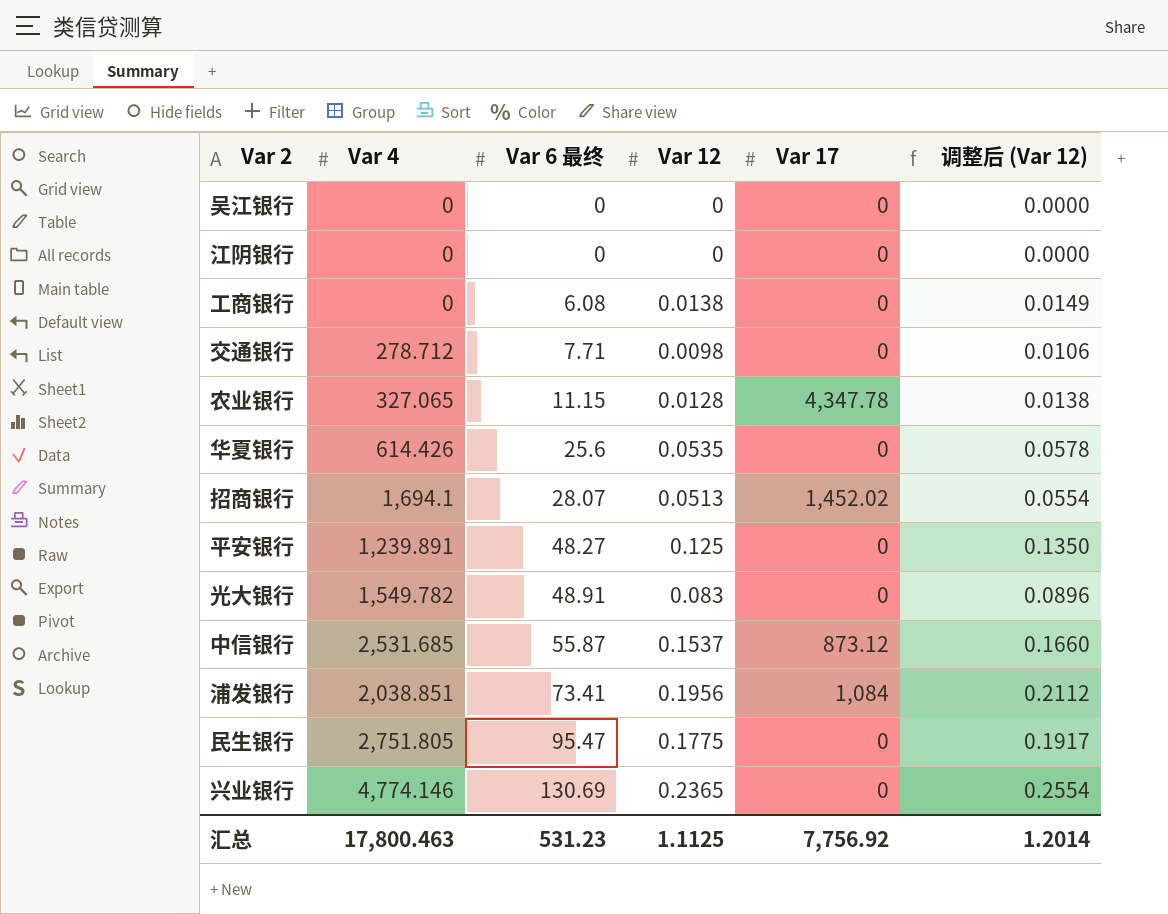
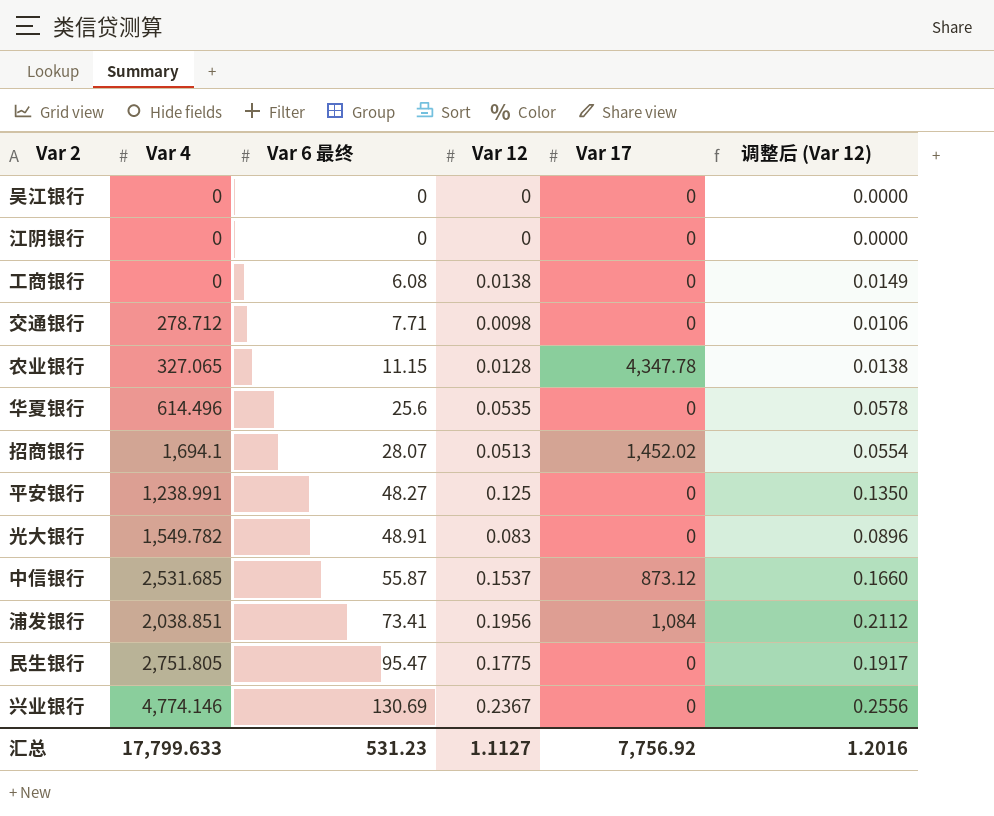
华夏银行 | Var 4: 614.426 -> 614.496
平安银行 | Var 4: 1,239.891 -> 1,238.991
兴业银行 | Var 12: 0.2365 -> 0.2367
兴业银行 | 调整后 (Var 12): 0.2554 -> 0.2556
汇总 | Var 4: 17,800.463 -> 17,799.633
汇总 | Var 12: 1.1125 -> 1.1127
汇总 | 调整后 (Var 12): 1.2014 -> 1.2016

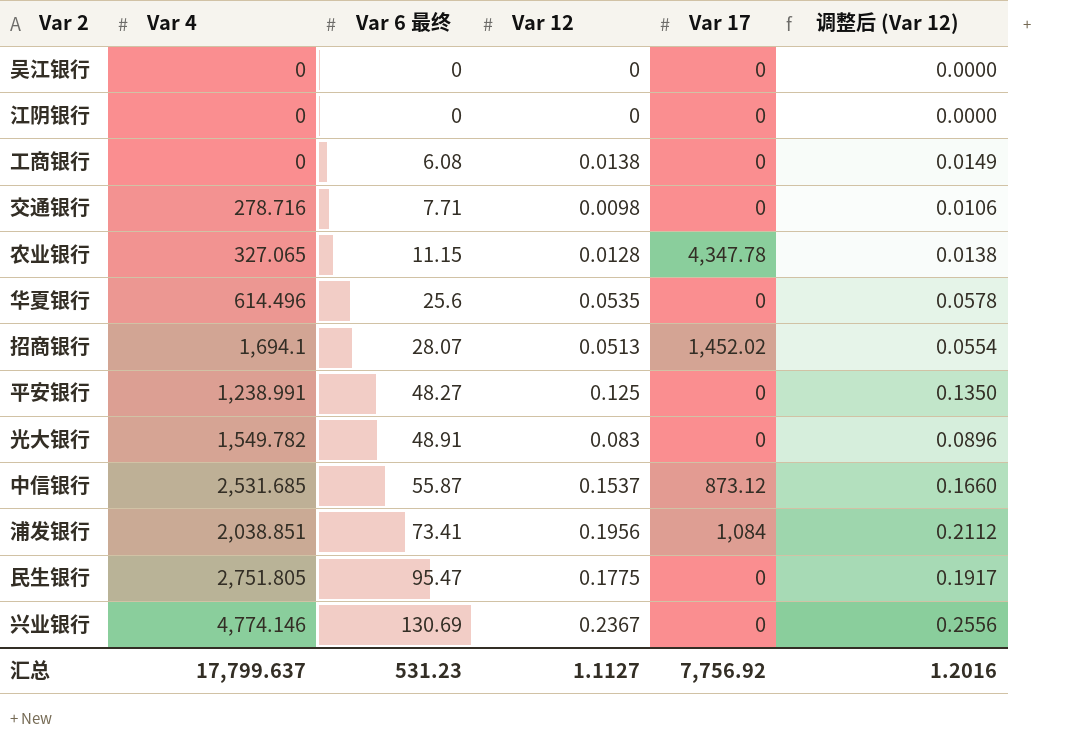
交通银行 | Var 4: 278.712 -> 278.716
汇总 | Var 4: 17,799.633 -> 17,799.637

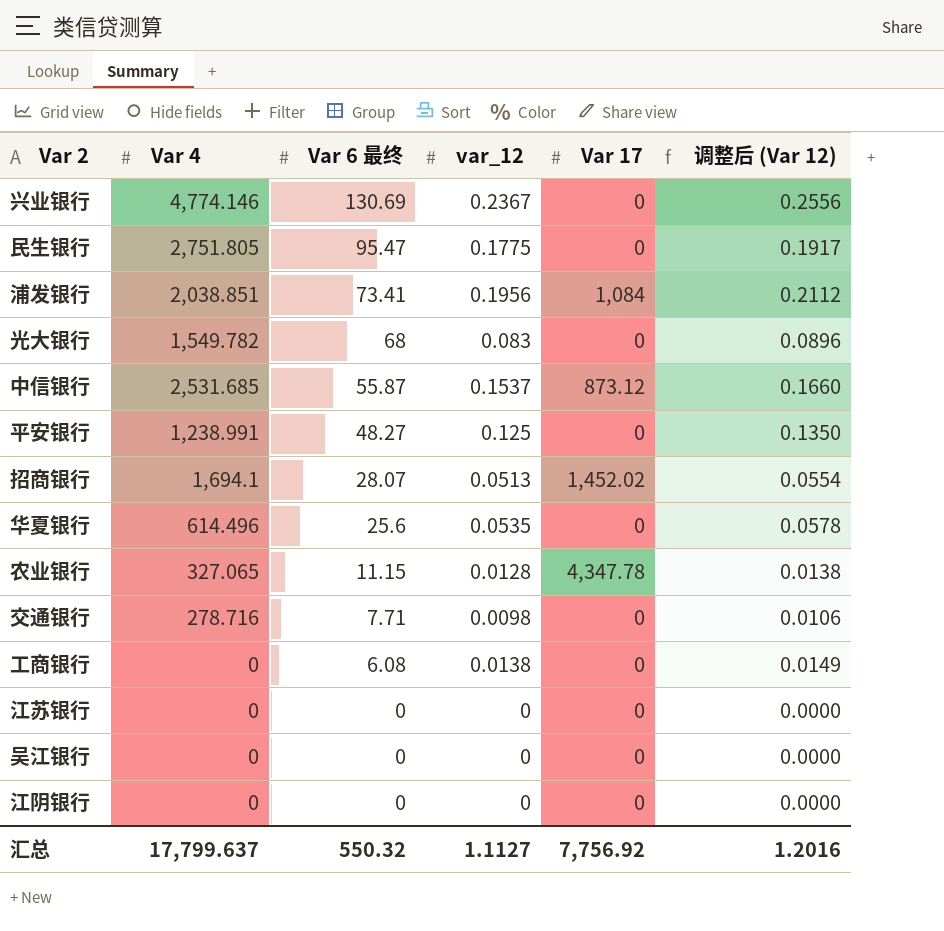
row order: Var 6 最终 ascending -> Var 6 最终 descending
column name: Var 12 -> var_12
光大银行 | Var 6 最终: 48.91 -> 68
row 江苏银行: none -> 0 | 0 | 0 | 0 | 0.0000
汇总 | Var 6 最终: 531.23 -> 550.32

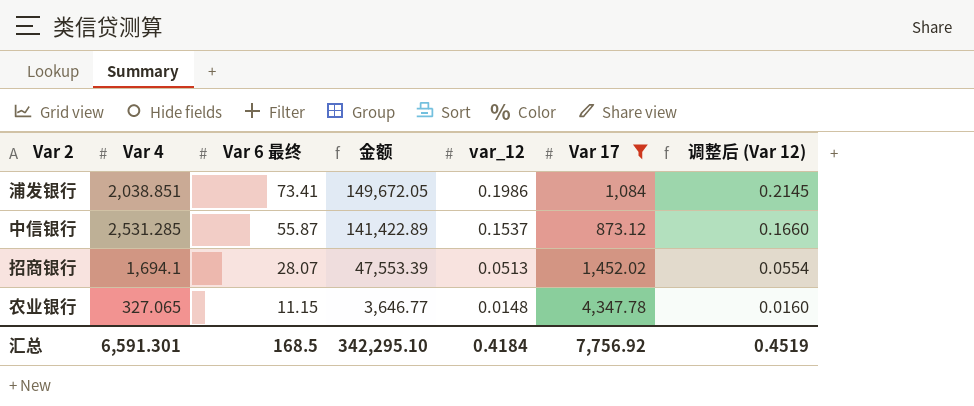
filter: none -> Var 17 != 0
column 金额 | formula: none -> [Var 4] * [Var 6 最终]
浦发银行 | var_12: 0.1956 -> 0.1986
浦发银行 | 调整后 (Var 12): 0.2112 -> 0.2145
中信银行 | Var 4: 2,531.685 -> 2,531.285
农业银行 | var_12: 0.0128 -> 0.0148
农业银行 | 调整后 (Var 12): 0.0138 -> 0.0160
汇总 | Var 4: 17,799.637 -> 6,591.301
汇总 | Var 6 最终: 550.32 -> 168.5
汇总 | var_12: 1.1127 -> 0.4184
汇总 | 调整后 (Var 12): 1.2016 -> 0.4519

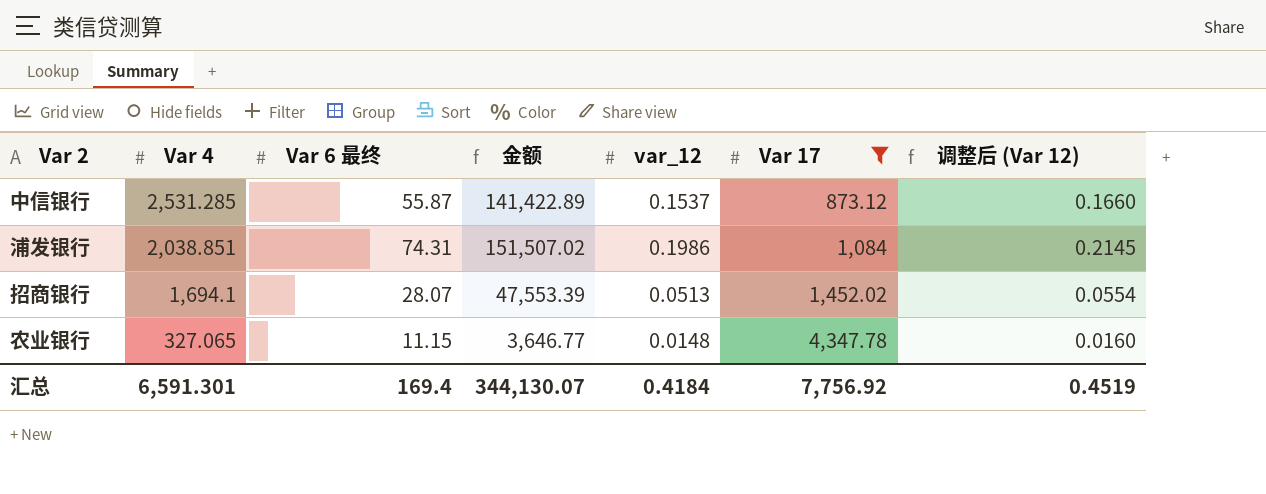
row order: Var 6 最终 descending -> Var 4 descending
浦发银行 | Var 6 最终: 73.41 -> 74.31
浦发银行 | 金额: 149,672.05 -> 151,507.02
汇总 | Var 6 最终: 168.5 -> 169.4
汇总 | 金额: 342,295.10 -> 344,130.07

